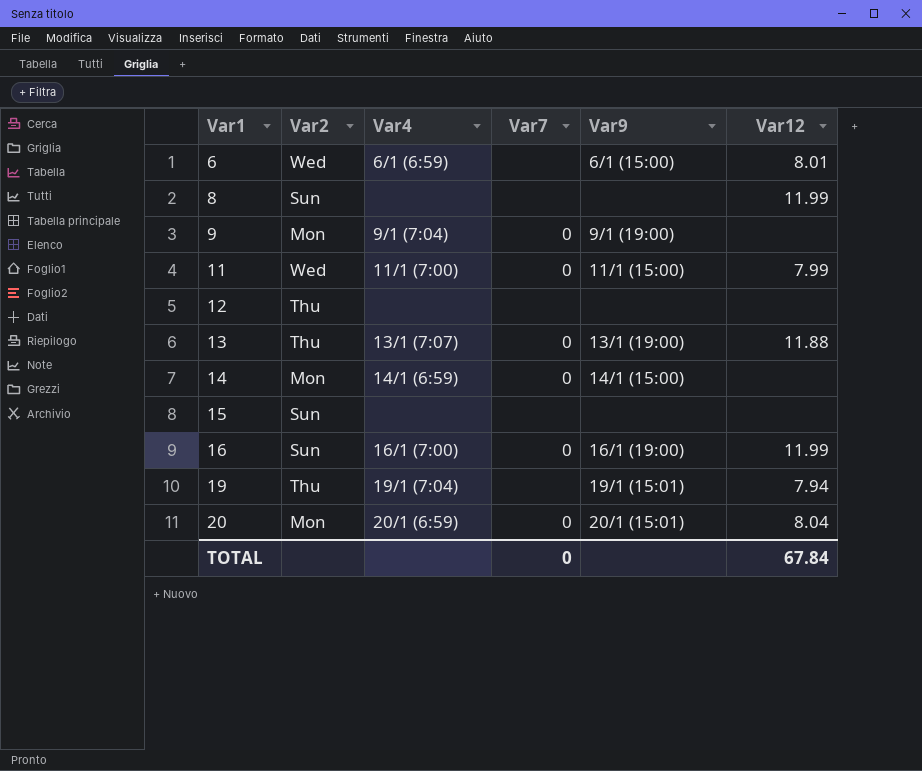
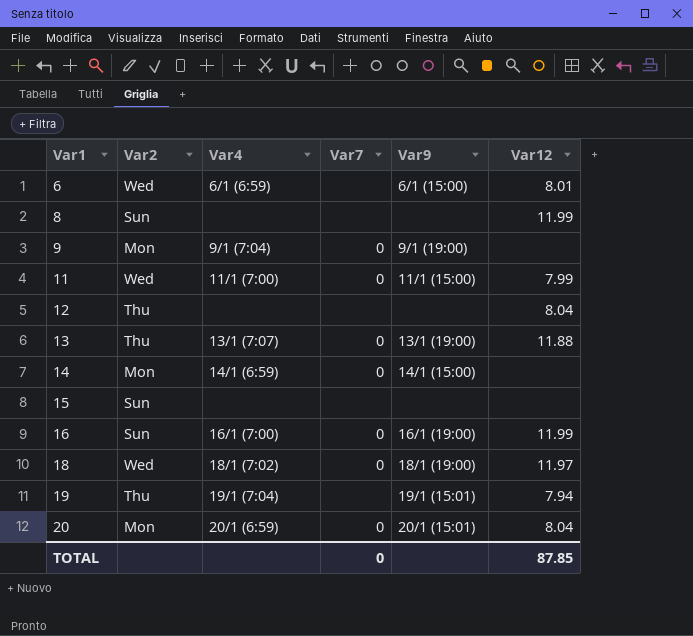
12 | Var12: none -> 8.04
row 18: none -> Wed | 18/1 (7:02) | 0 | 18/1 (19:00) | 11.97
TOTAL | Var12: 67.84 -> 87.85

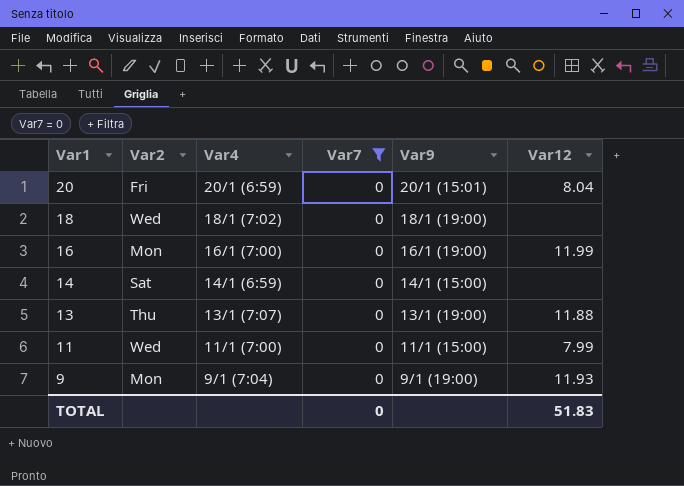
filter: none -> Var7 = 0
row order: Var1 ascending -> Var1 descending
20 | Var2: Mon -> Fri
18 | Var12: 11.97 -> none
16 | Var2: Sun -> Mon
14 | Var2: Mon -> Sat
9 | Var12: none -> 11.93
TOTAL | Var12: 87.85 -> 51.83

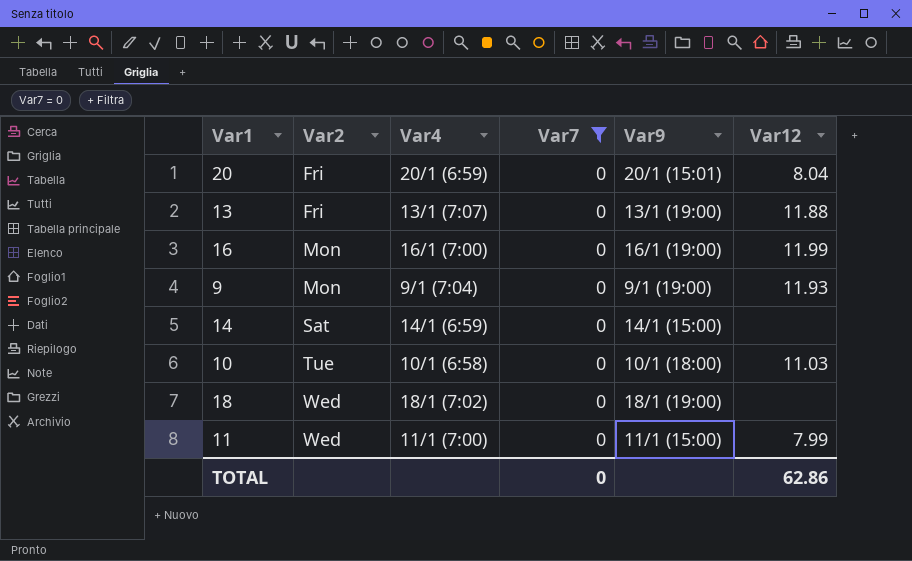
row order: Var1 descending -> Var2 ascending
13 | Var2: Thu -> Fri
row 10: none -> Tue | 10/1 (6:58) | 0 | 10/1 (18:00) | 11.03
TOTAL | Var12: 51.83 -> 62.86

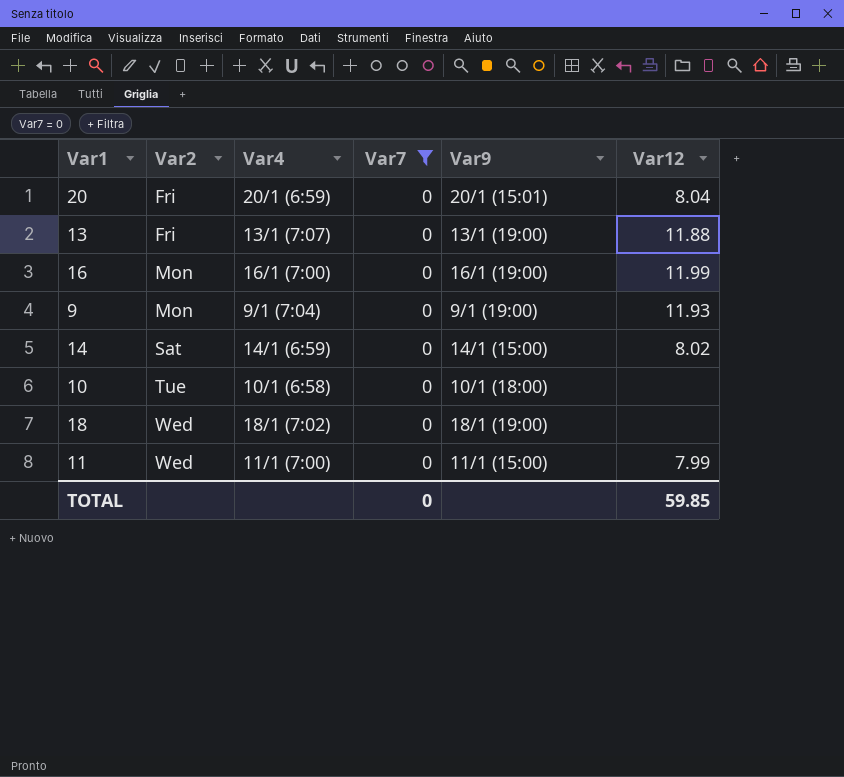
14 | Var12: none -> 8.02
10 | Var12: 11.03 -> none
TOTAL | Var12: 62.86 -> 59.85

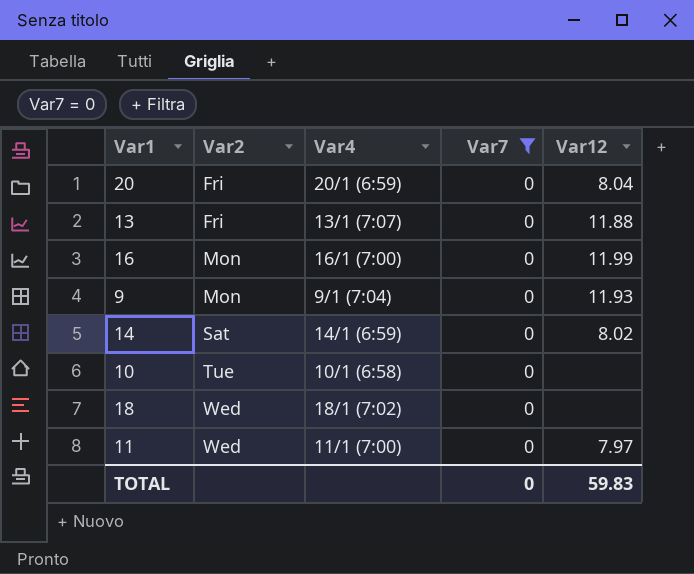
column Var9 | position: 5 -> none
11 | Var12: 7.99 -> 7.97
TOTAL | Var12: 59.85 -> 59.83

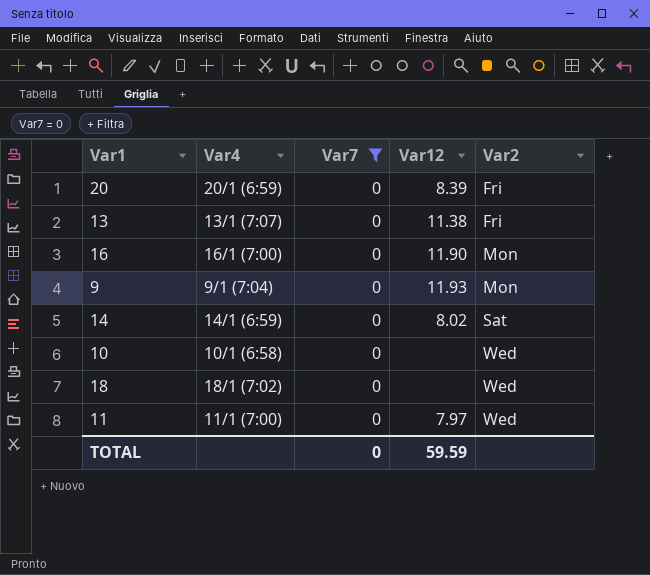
column Var2 | position: 2 -> 5
20 | Var12: 8.04 -> 8.39
13 | Var12: 11.88 -> 11.38
16 | Var12: 11.99 -> 11.90
10 | Var2: Tue -> Wed
TOTAL | Var12: 59.83 -> 59.59

